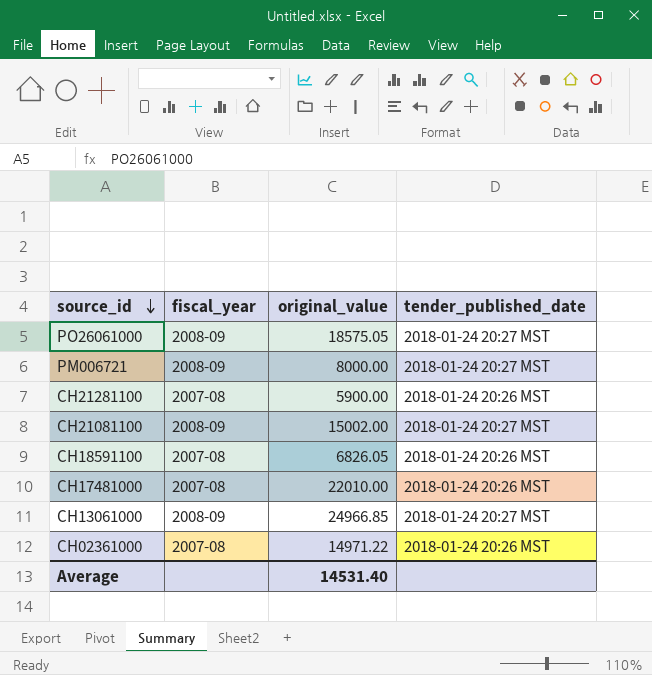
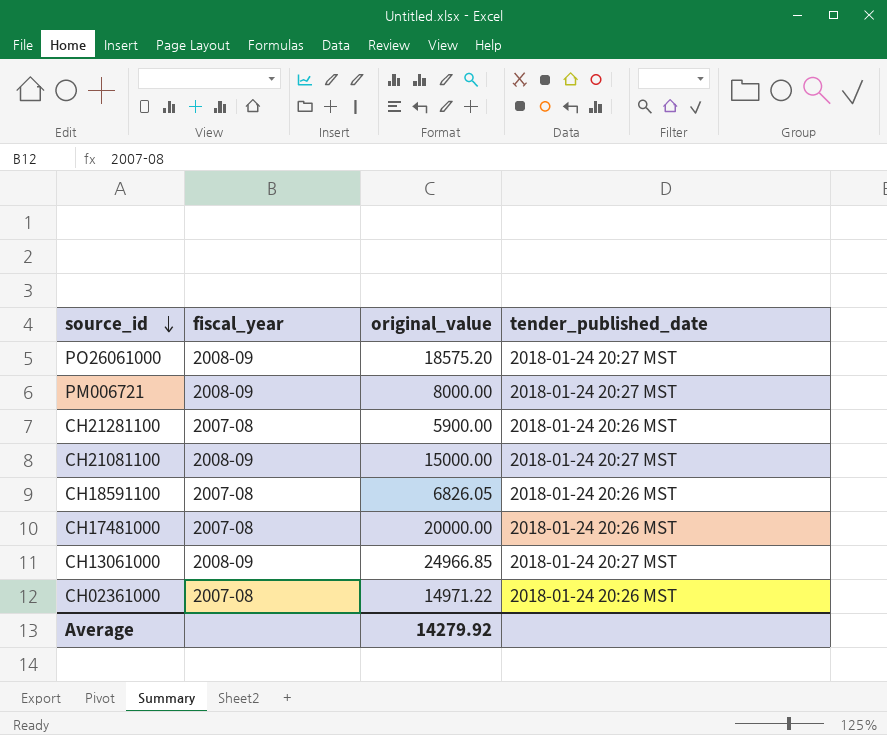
PO26061000 | original_value: 18575.05 -> 18575.20
CH21081100 | original_value: 15002.00 -> 15000.00
CH17481000 | original_value: 22010.00 -> 20000.00
Average | original_value: 14531.40 -> 14279.92

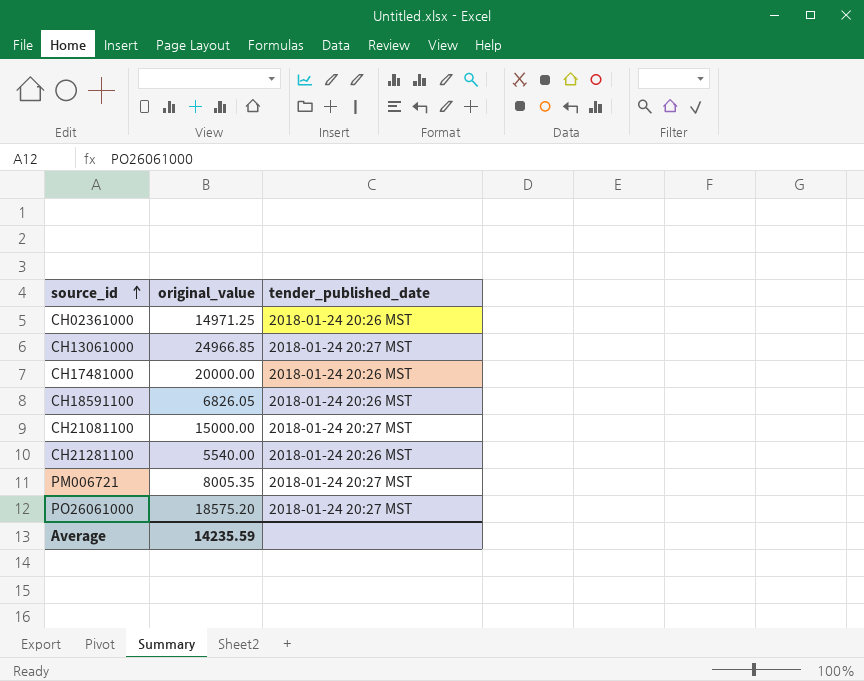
row order: source_id descending -> source_id ascending
column fiscal_year | position: 2 -> none
CH02361000 | original_value: 14971.22 -> 14971.25
CH21281100 | original_value: 5900.00 -> 5540.00
PM006721 | original_value: 8000.00 -> 8005.35
Average | original_value: 14279.92 -> 14235.59

